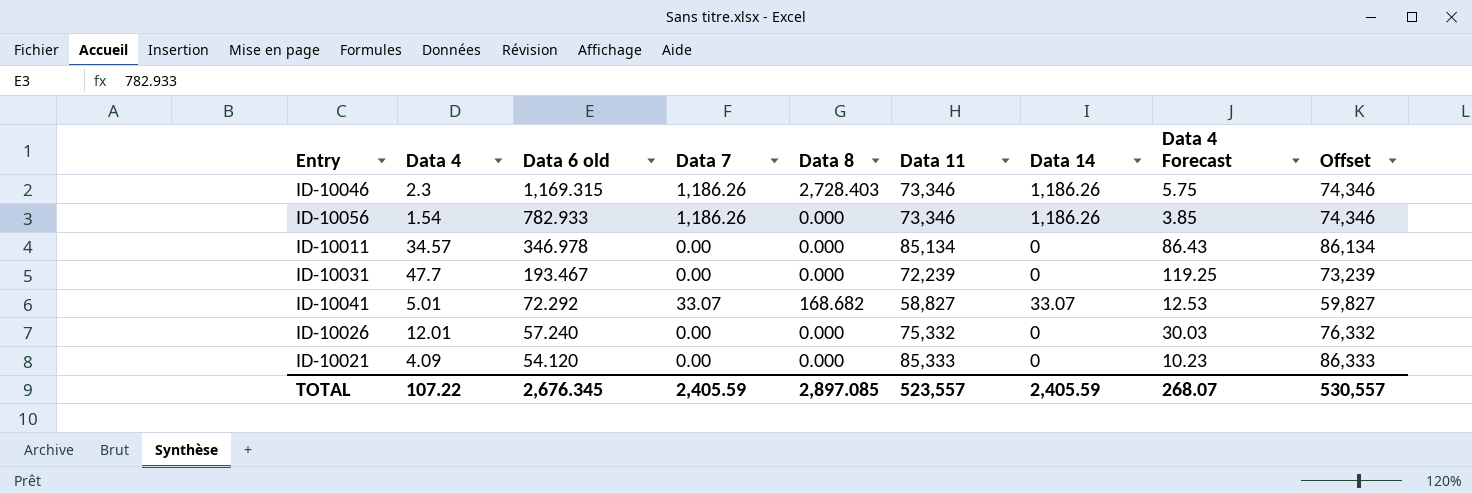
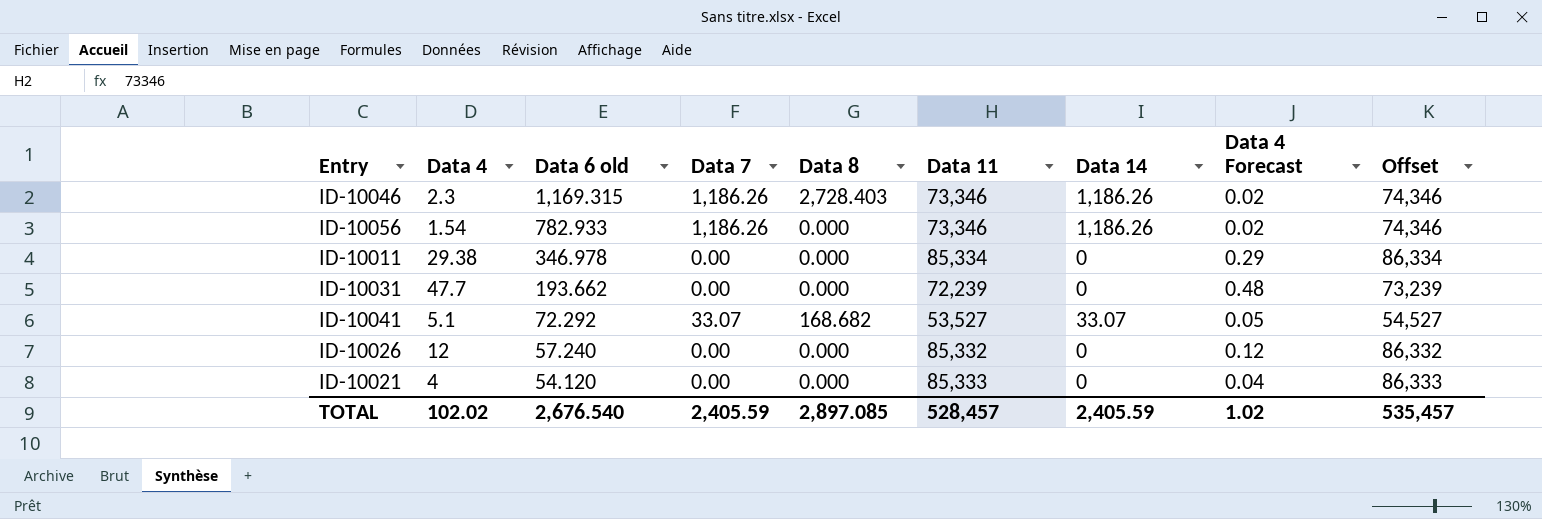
column Data 4 Forecast | formula: [Data 4] * 2.5 -> [Data 4] * 0.01
ID-10011 | Data 4: 34.57 -> 29.38
ID-10011 | Data 11: 85,134 -> 85,334
ID-10011 | Offset: 86,134 -> 86,334
ID-10031 | Data 6 old: 193.467 -> 193.662
ID-10041 | Data 4: 5.01 -> 5.1
ID-10041 | Data 11: 58,827 -> 53,527
ID-10041 | Offset: 59,827 -> 54,527
ID-10026 | Data 4: 12.01 -> 12
ID-10026 | Data 11: 75,332 -> 85,332
ID-10026 | Offset: 76,332 -> 86,332
ID-10021 | Data 4: 4.09 -> 4
TOTAL | Data 4: 107.22 -> 102.02
TOTAL | Data 6 old: 2,676.345 -> 2,676.540
TOTAL | Data 11: 523,557 -> 528,457
TOTAL | Data 4 Forecast: 268.07 -> 1.02
TOTAL | Offset: 530,557 -> 535,457

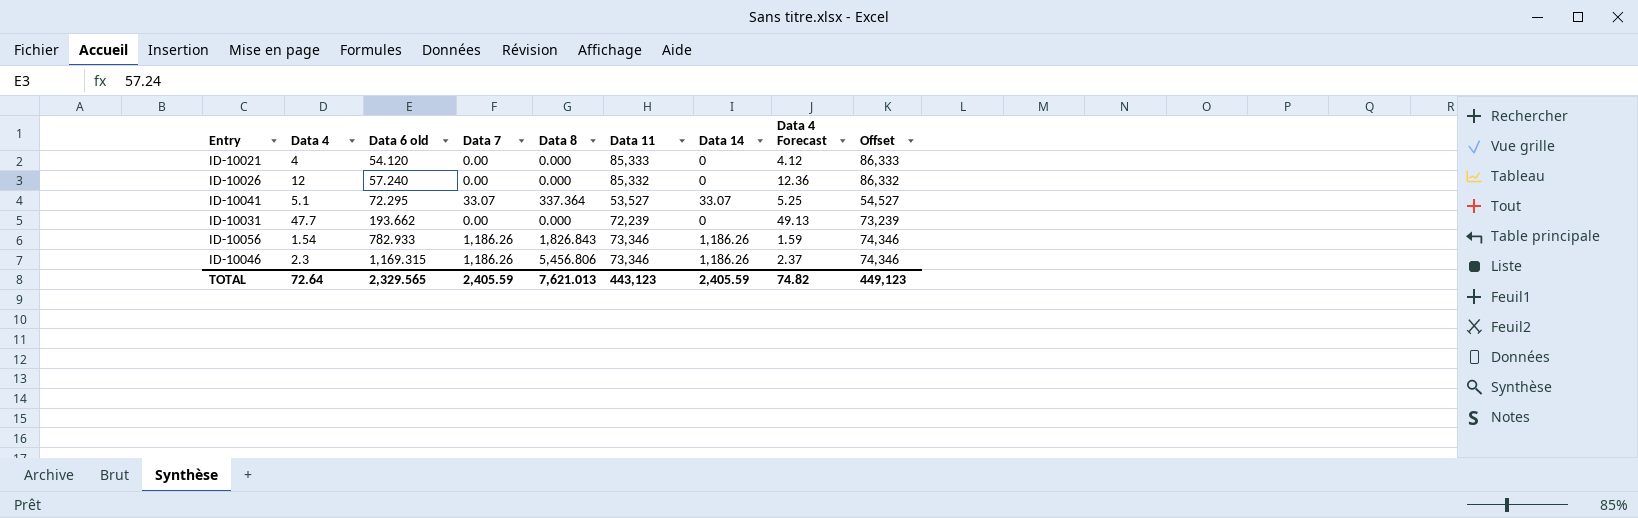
row order: Data 6 old descending -> Data 6 old ascending
column Data 4 Forecast | formula: [Data 4] * 0.01 -> [Data 4] * 1.03
row ID-10011: 29.38 | 346.978 | 0.00 | 0.000 | 85,334 | 0 | 0.29 | 86,334 -> none
ID-10041 | Data 6 old: 72.292 -> 72.295
ID-10041 | Data 8: 168.682 -> 337.364
ID-10056 | Data 8: 0.000 -> 1,826.843
ID-10046 | Data 8: 2,728.403 -> 5,456.806
TOTAL | Data 4: 102.02 -> 72.64
TOTAL | Data 6 old: 2,676.540 -> 2,329.565
TOTAL | Data 8: 2,897.085 -> 7,621.013
TOTAL | Data 11: 528,457 -> 443,123
TOTAL | Data 4 Forecast: 1.02 -> 74.82
TOTAL | Offset: 535,457 -> 449,123

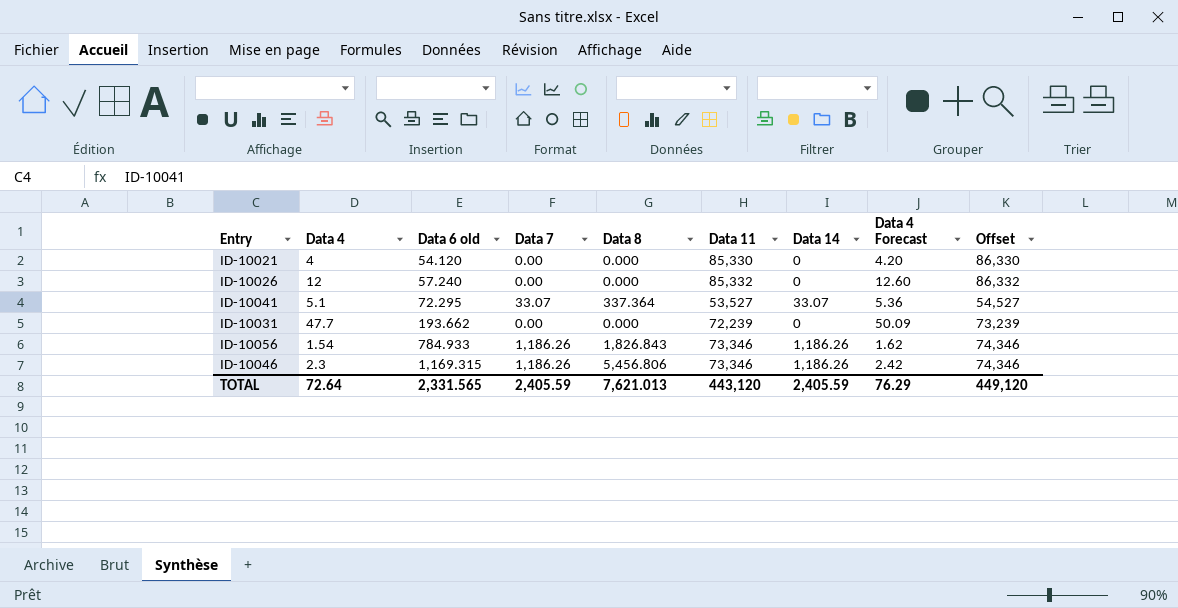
column Data 4 Forecast | formula: [Data 4] * 1.03 -> [Data 4] * 1.05
ID-10021 | Data 11: 85,333 -> 85,330
ID-10021 | Offset: 86,333 -> 86,330
ID-10056 | Data 6 old: 782.933 -> 784.933
TOTAL | Data 6 old: 2,329.565 -> 2,331.565
TOTAL | Data 11: 443,123 -> 443,120
TOTAL | Data 4 Forecast: 74.82 -> 76.29
TOTAL | Offset: 449,123 -> 449,120

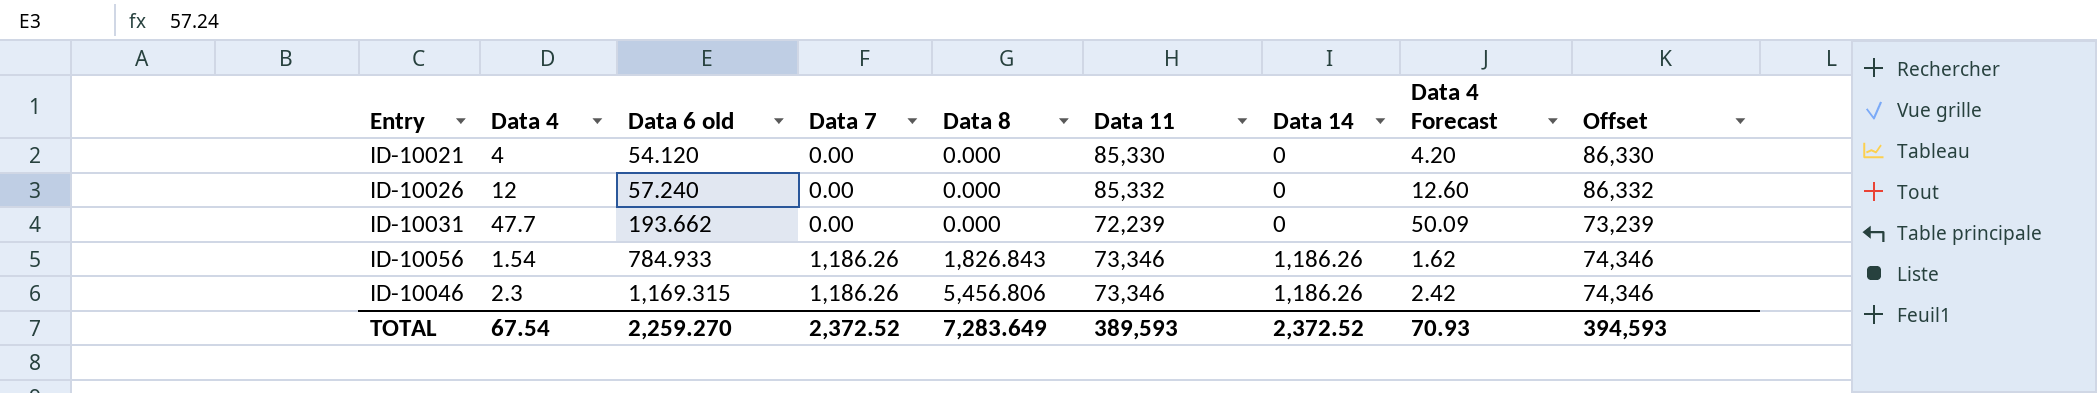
row ID-10041: 5.1 | 72.295 | 33.07 | 337.364 | 53,527 | 33.07 | 5.36 | 54,527 -> none
TOTAL | Data 4: 72.64 -> 67.54
TOTAL | Data 6 old: 2,331.565 -> 2,259.270
TOTAL | Data 7: 2,405.59 -> 2,372.52
TOTAL | Data 8: 7,621.013 -> 7,283.649
TOTAL | Data 11: 443,120 -> 389,593
TOTAL | Data 14: 2,405.59 -> 2,372.52
TOTAL | Data 4 Forecast: 76.29 -> 70.93
TOTAL | Offset: 449,120 -> 394,593

